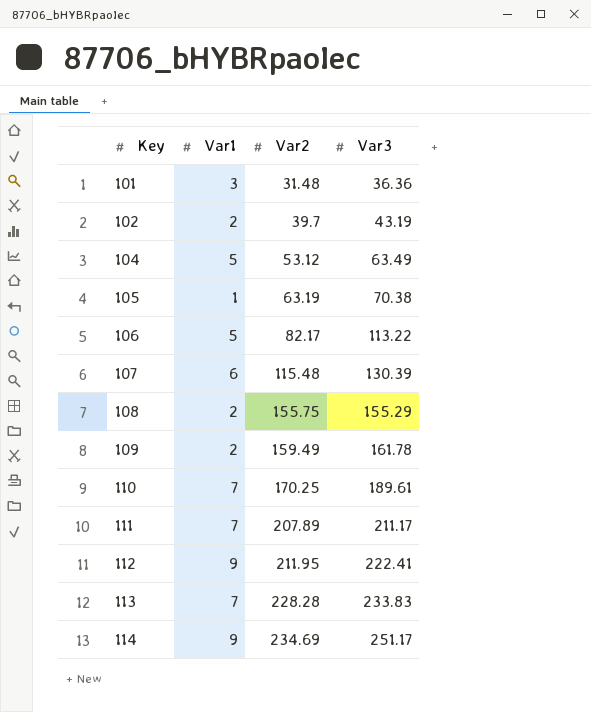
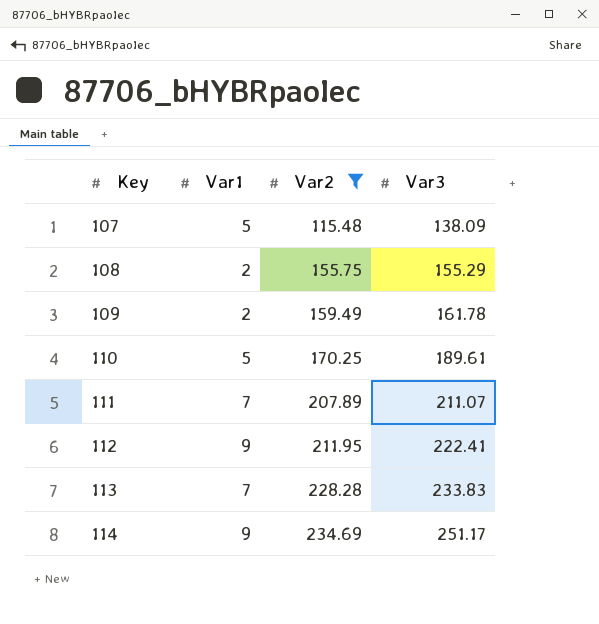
filter: none -> Var2 >= 115.48
107 | Var1: 6 -> 5
107 | Var3: 130.39 -> 138.09
110 | Var1: 7 -> 5
111 | Var3: 211.17 -> 211.07

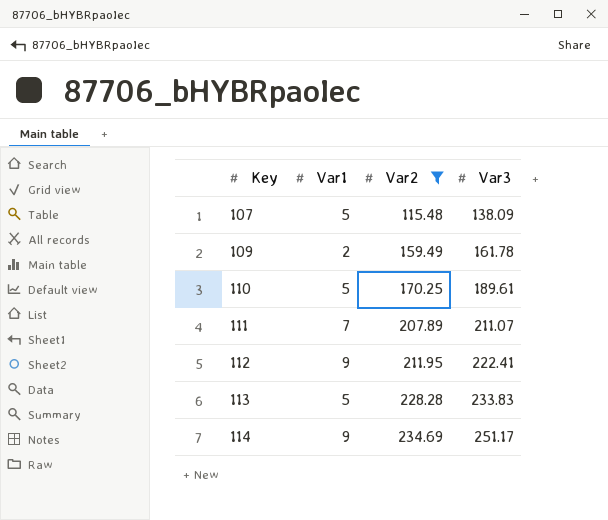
row 108: 2 | 155.75 | 155.29 -> none
113 | Var1: 7 -> 5

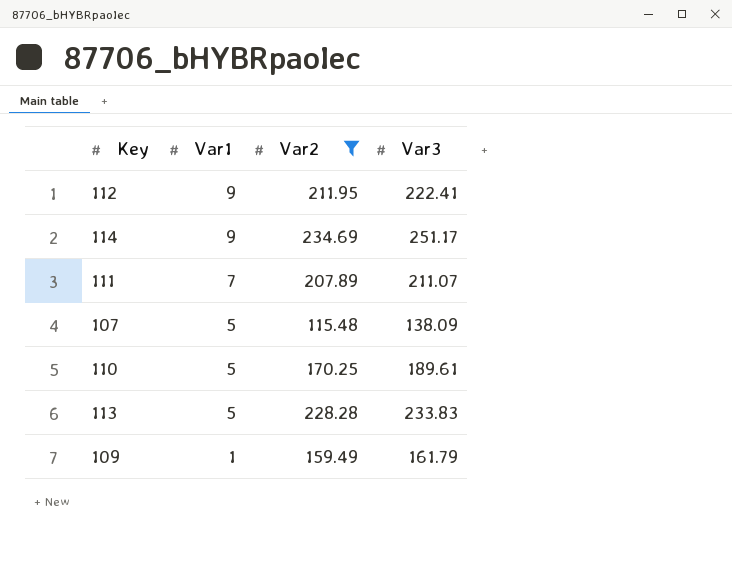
row order: Key ascending -> Var1 descending
109 | Var1: 2 -> 1
109 | Var3: 161.78 -> 161.79

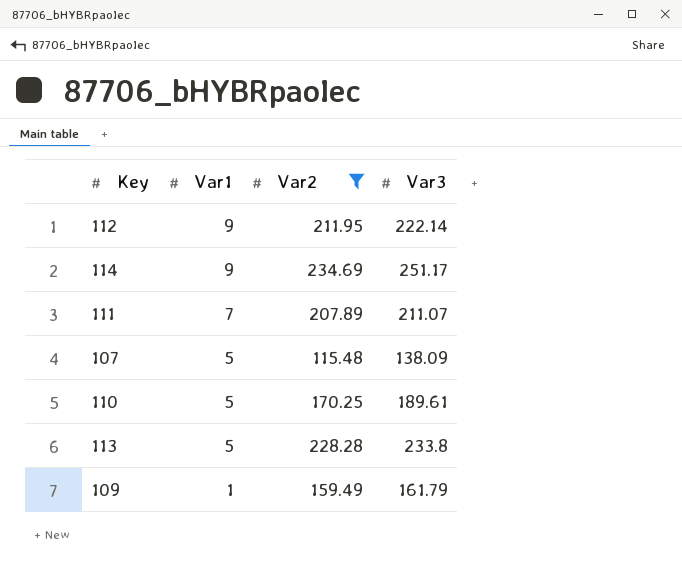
112 | Var3: 222.41 -> 222.14
113 | Var3: 233.83 -> 233.8

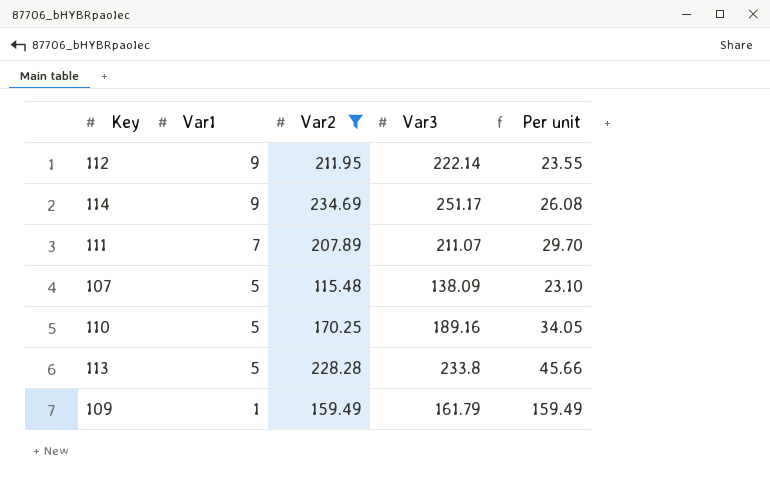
column Per unit | formula: none -> [Var2] / [Var1]
110 | Var3: 189.61 -> 189.16

